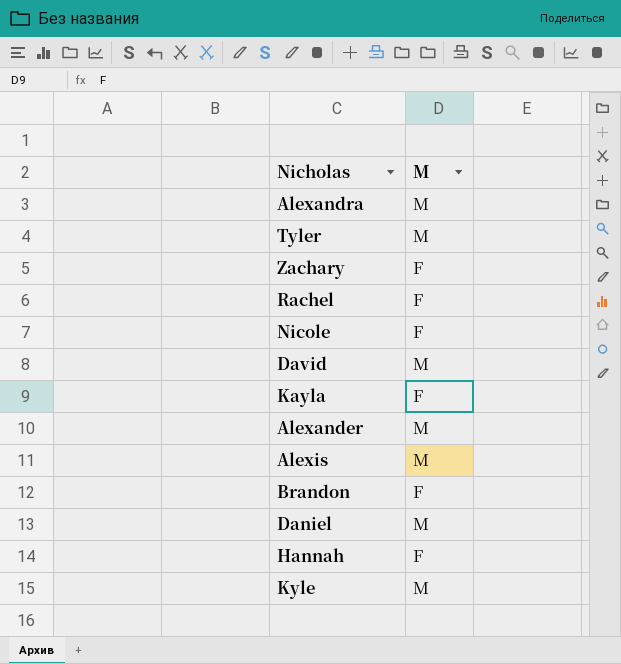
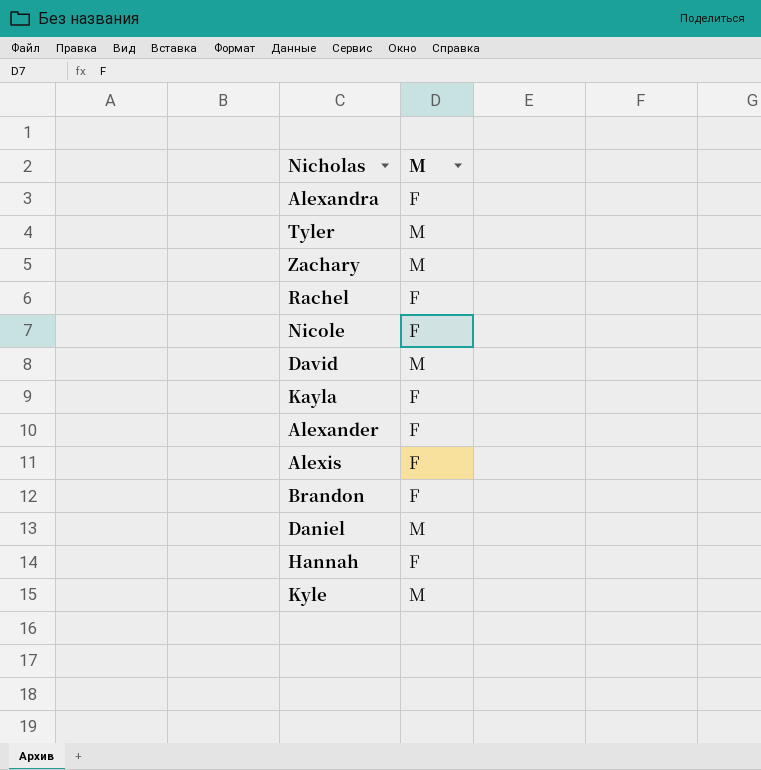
Alexandra | M: M -> F
Zachary | M: F -> M
Alexander | M: M -> F
Alexis | M: M -> F

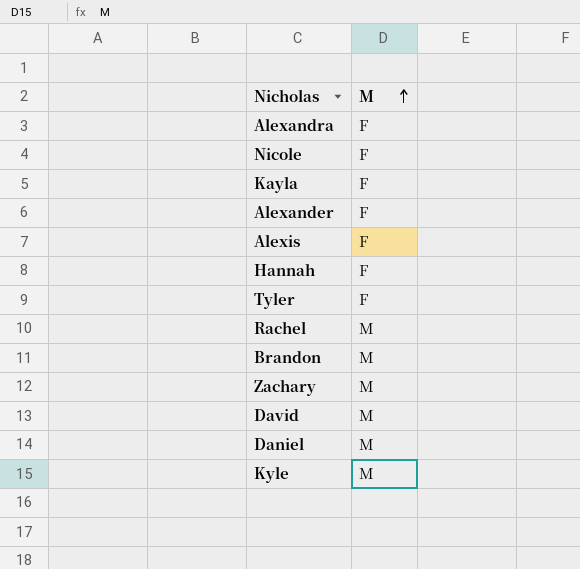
row order: none -> M ascending
Tyler | M: M -> F
Rachel | M: F -> M
Brandon | M: F -> M

